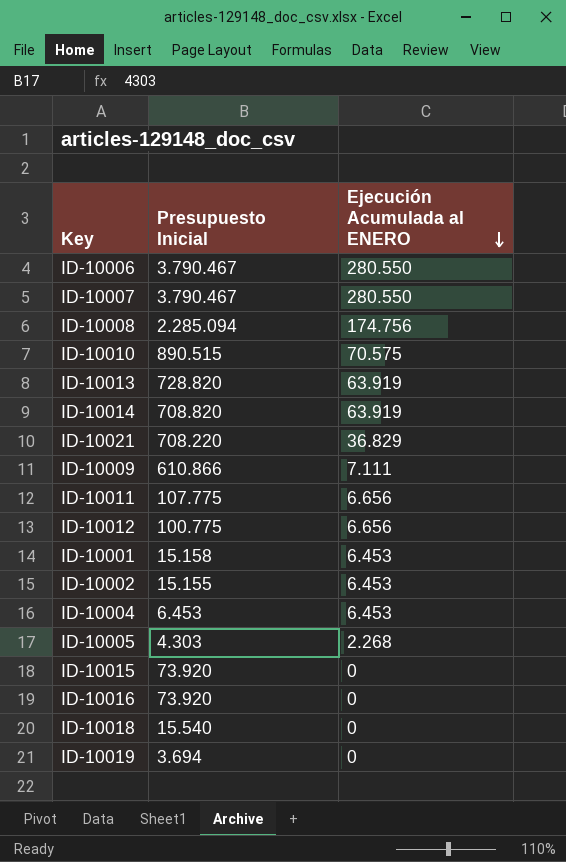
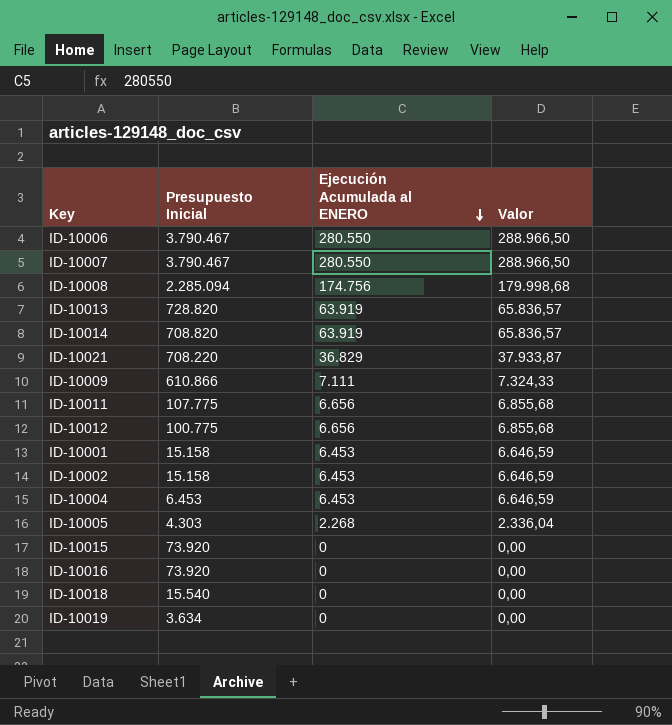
column Valor | formula: none -> [Ejecución Acumulada al ENERO] * 1,03
row ID-10010: 890.515 | 70.575 -> none
ID-10002 | Presupuesto Inicial: 15.155 -> 15.158
ID-10019 | Presupuesto Inicial: 3.694 -> 3.634

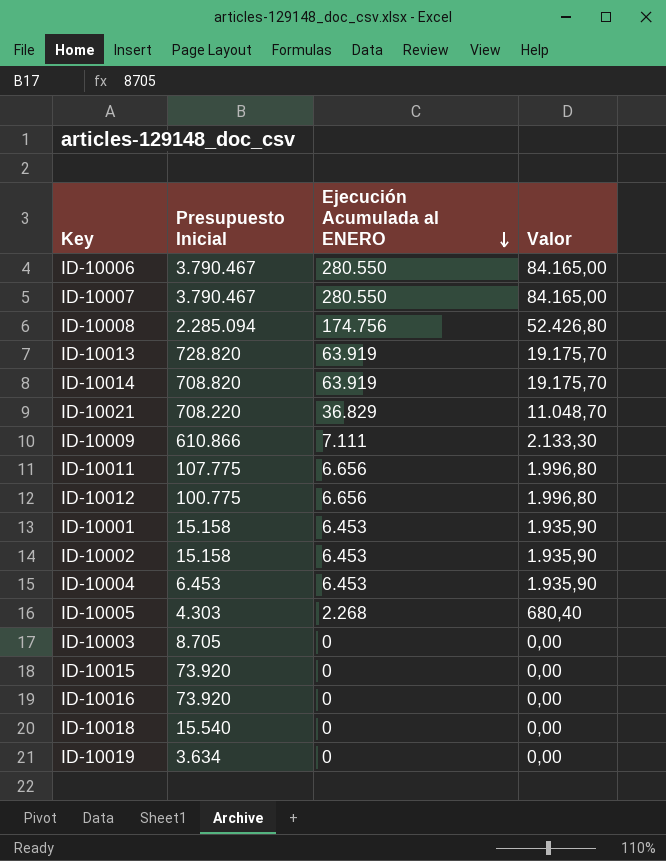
column Valor | formula: [Ejecución Acumulada al ENERO] * 1,03 -> [Ejecución Acumulada al ENERO] * 0,3
row ID-10003: none -> 8.705 | 0 | 0,00

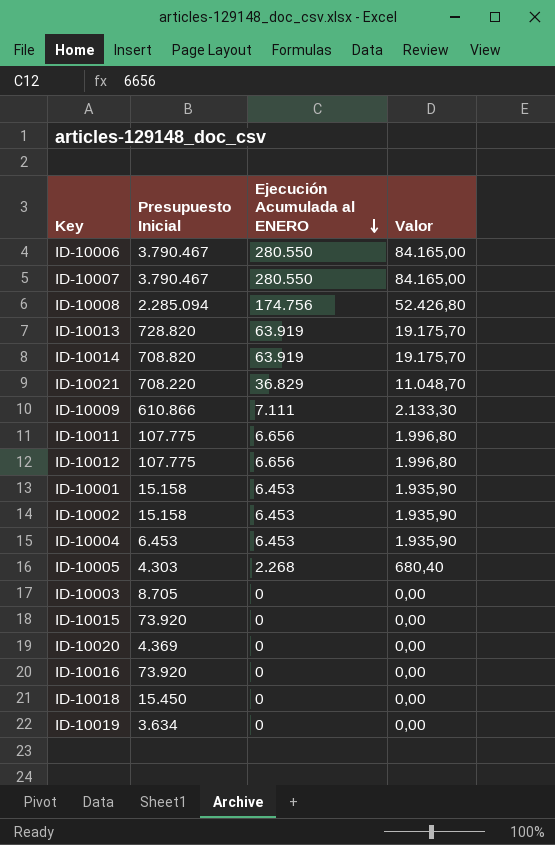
ID-10012 | Presupuesto Inicial: 100.775 -> 107.775
row ID-10020: none -> 4.369 | 0 | 0,00
ID-10018 | Presupuesto Inicial: 15.540 -> 15.450

